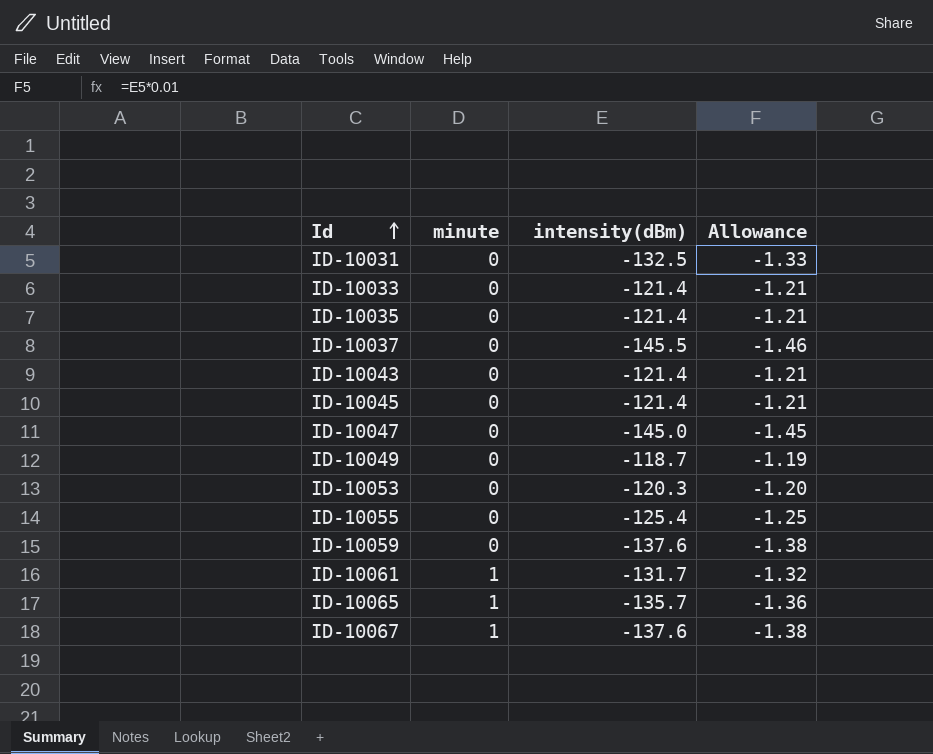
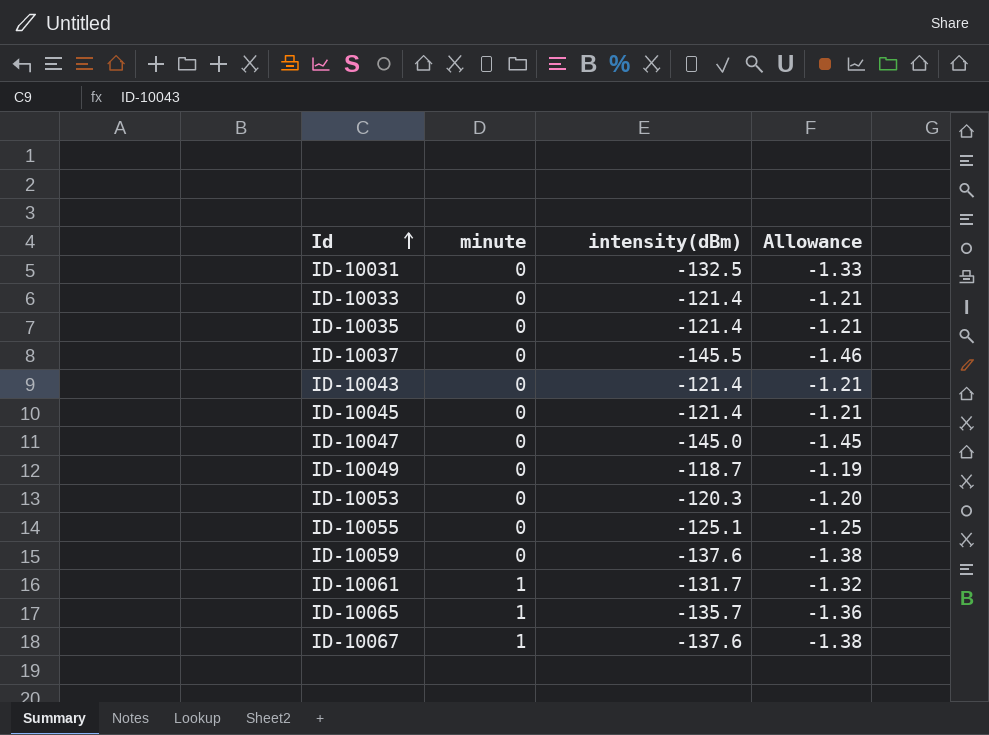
ID-10055 | intensity(dBm): -125.4 -> -125.1

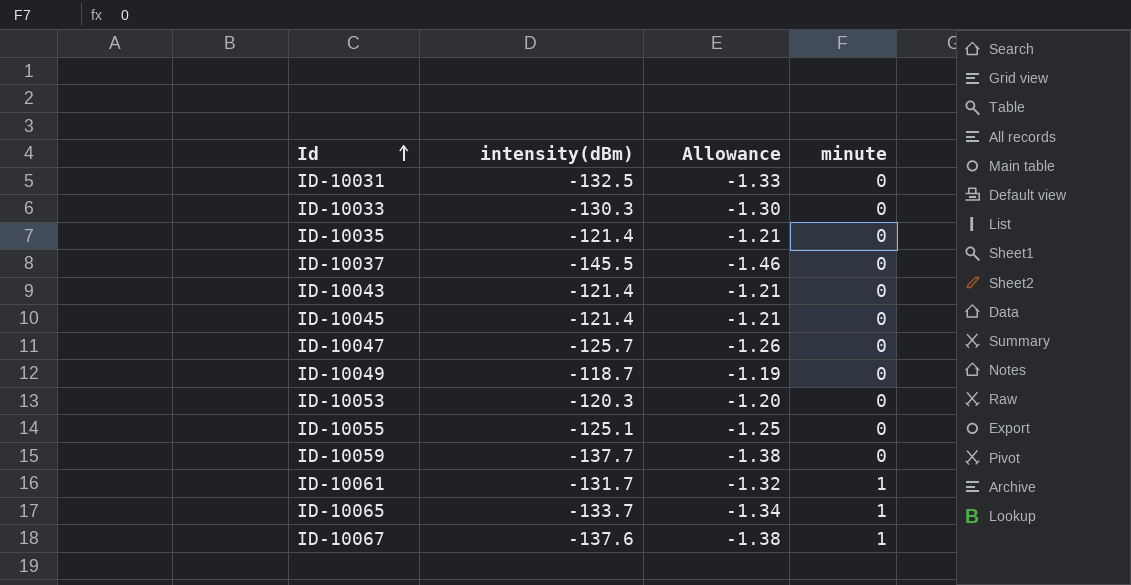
column minute | position: 2 -> 4
ID-10033 | intensity(dBm): -121.4 -> -130.3
ID-10033 | Allowance: -1.21 -> -1.30
ID-10047 | intensity(dBm): -145.0 -> -125.7
ID-10047 | Allowance: -1.45 -> -1.26
ID-10059 | intensity(dBm): -137.6 -> -137.7
ID-10065 | intensity(dBm): -135.7 -> -133.7
ID-10065 | Allowance: -1.36 -> -1.34

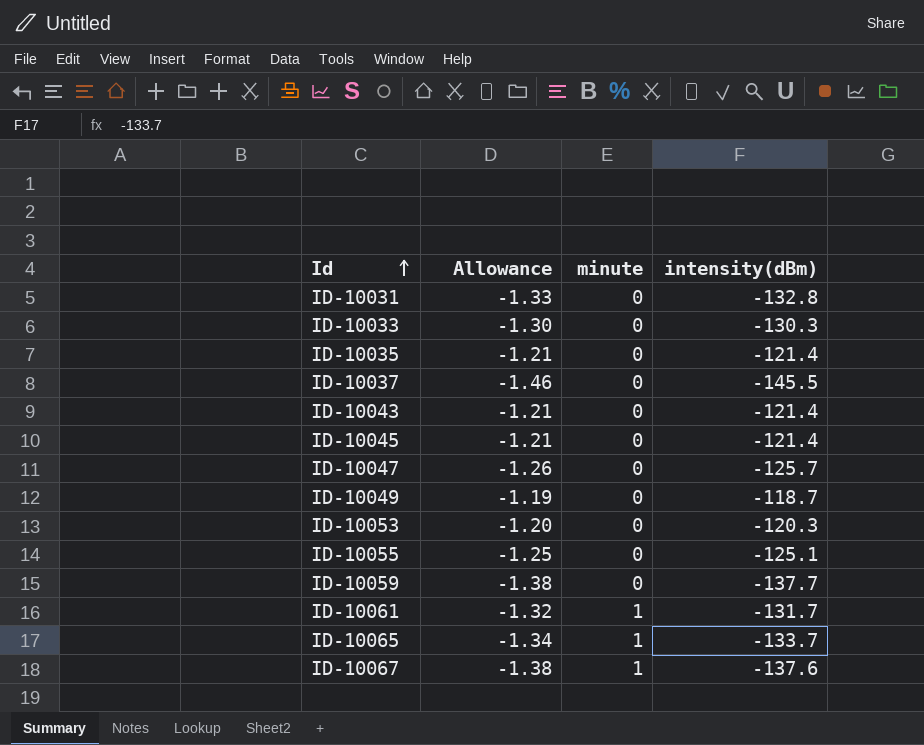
column intensity(dBm) | position: 2 -> 4
ID-10031 | intensity(dBm): -132.5 -> -132.8

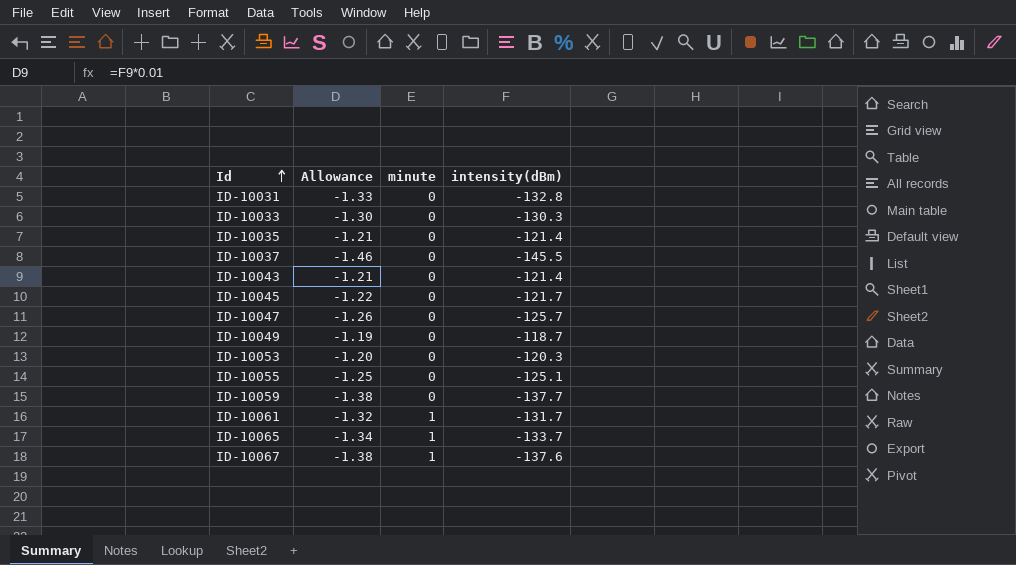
ID-10045 | Allowance: -1.21 -> -1.22
ID-10045 | intensity(dBm): -121.4 -> -121.7

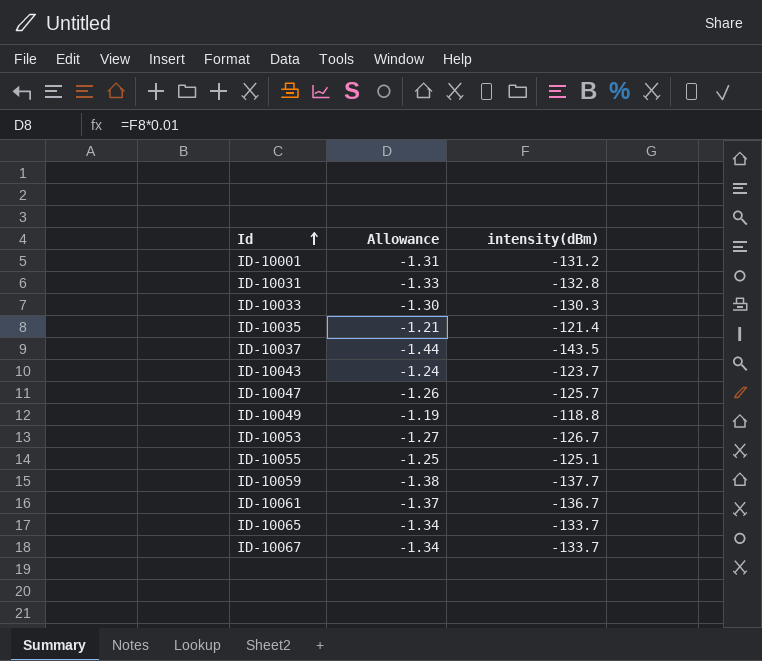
column minute | position: 3 -> none
row ID-10045: -1.22 | 0 | -121.7 -> none
row ID-10001: none -> -1.31 | -131.2
ID-10037 | Allowance: -1.46 -> -1.44
ID-10037 | intensity(dBm): -145.5 -> -143.5
ID-10043 | Allowance: -1.21 -> -1.24
ID-10043 | intensity(dBm): -121.4 -> -123.7
ID-10049 | intensity(dBm): -118.7 -> -118.8
ID-10053 | Allowance: -1.20 -> -1.27
ID-10053 | intensity(dBm): -120.3 -> -126.7
ID-10061 | Allowance: -1.32 -> -1.37
ID-10061 | intensity(dBm): -131.7 -> -136.7
ID-10067 | Allowance: -1.38 -> -1.34
ID-10067 | intensity(dBm): -137.6 -> -133.7

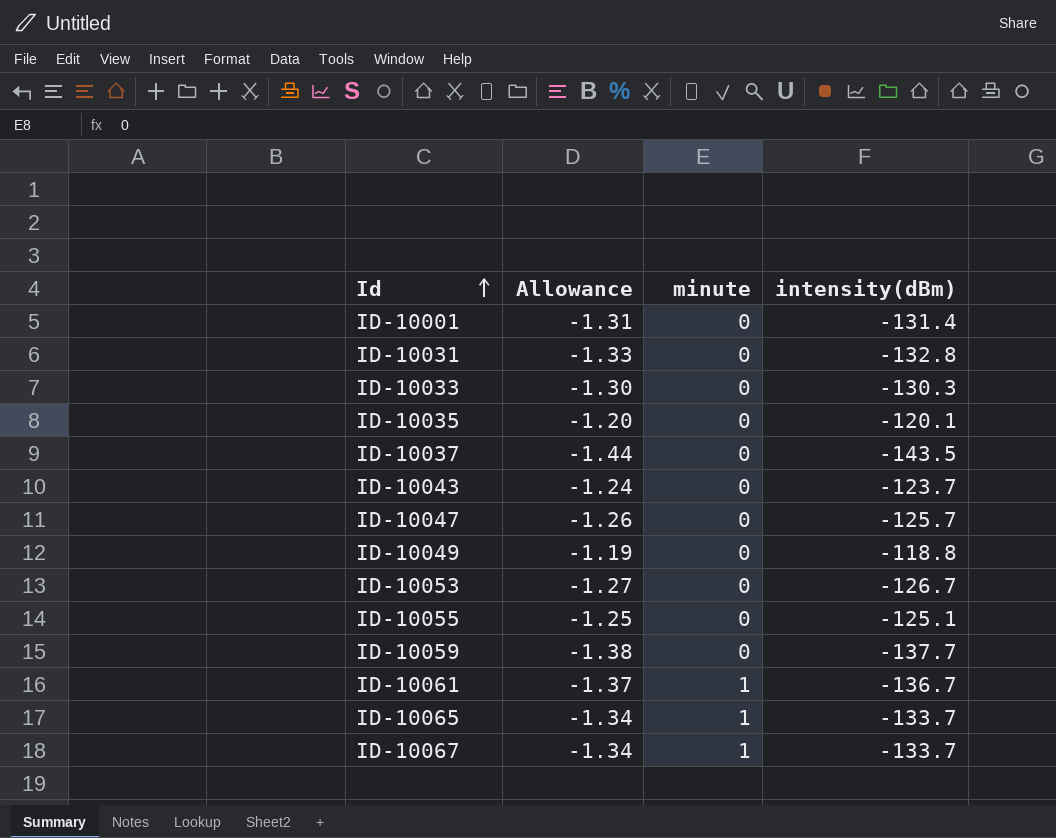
column minute | position: none -> 3
ID-10001 | intensity(dBm): -131.2 -> -131.4
ID-10035 | Allowance: -1.21 -> -1.20
ID-10035 | intensity(dBm): -121.4 -> -120.1

